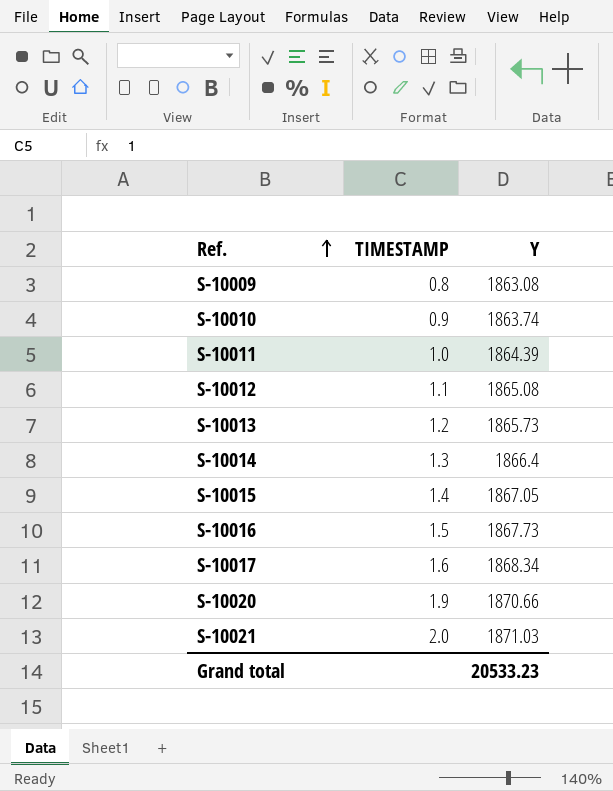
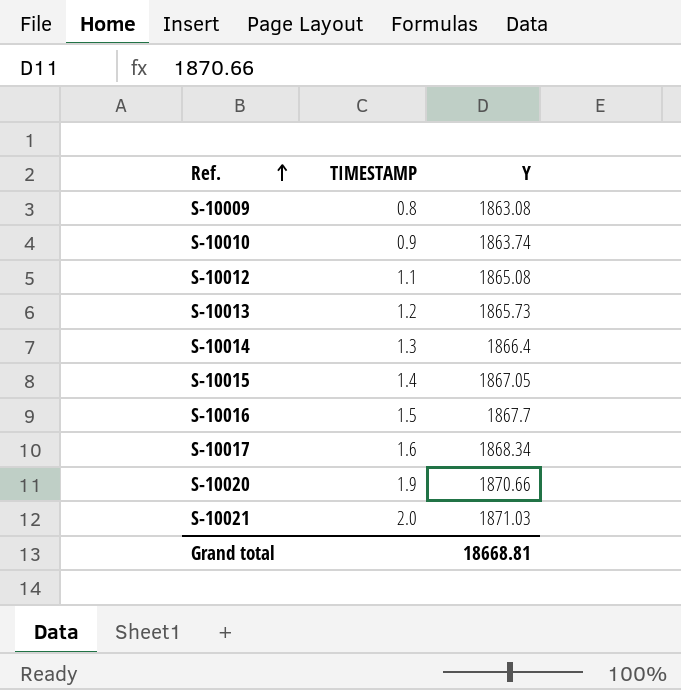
row S-10011: 1.0 | 1864.39 -> none
S-10016 | Y: 1867.73 -> 1867.7
Grand total | Y: 20533.23 -> 18668.81

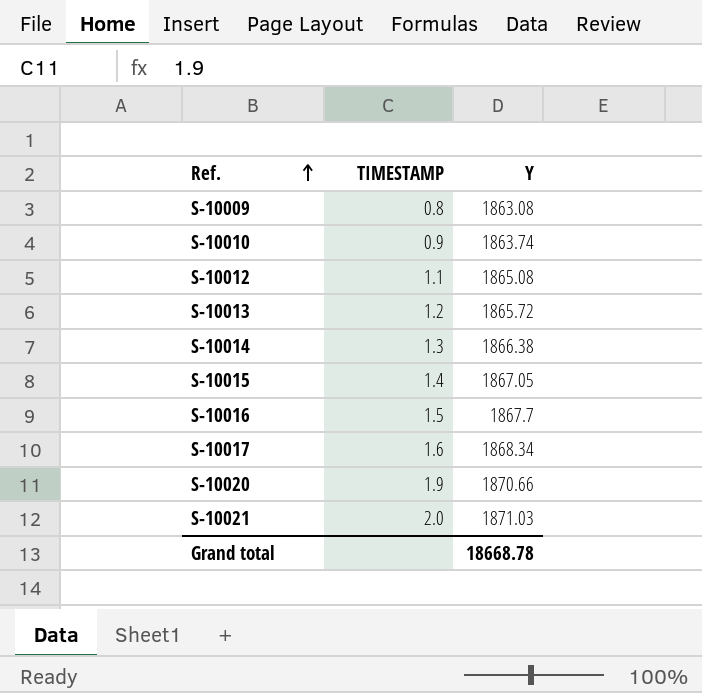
S-10013 | Y: 1865.73 -> 1865.72
S-10014 | Y: 1866.4 -> 1866.38
Grand total | Y: 18668.81 -> 18668.78

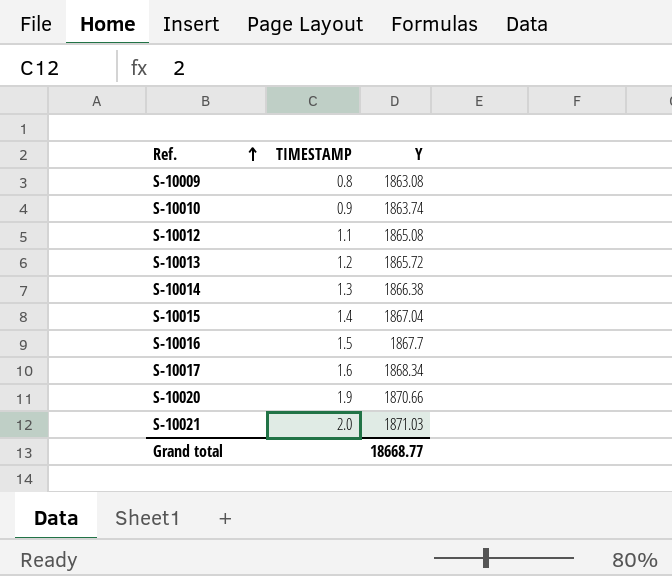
S-10015 | Y: 1867.05 -> 1867.04
Grand total | Y: 18668.78 -> 18668.77

